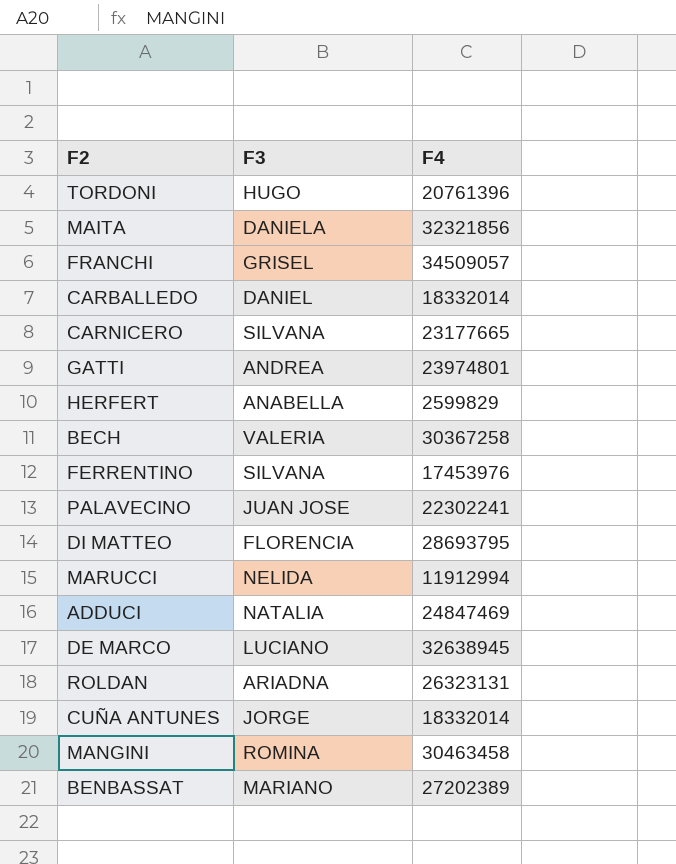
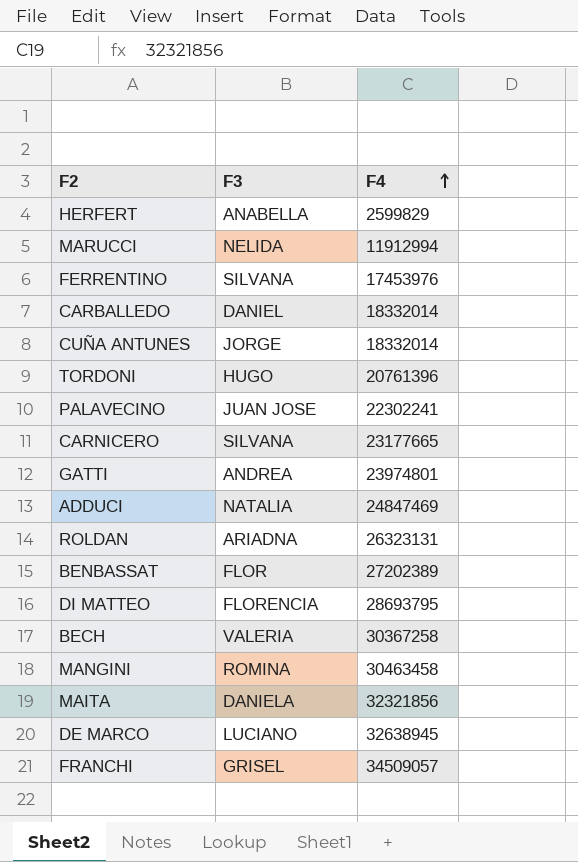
row order: none -> F4 ascending
BENBASSAT | F3: MARIANO -> FLOR

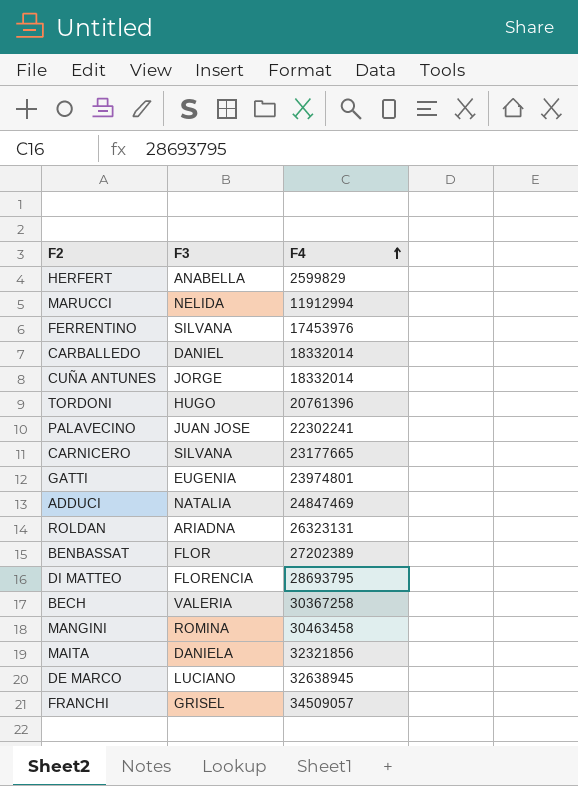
GATTI | F3: ANDREA -> EUGENIA

